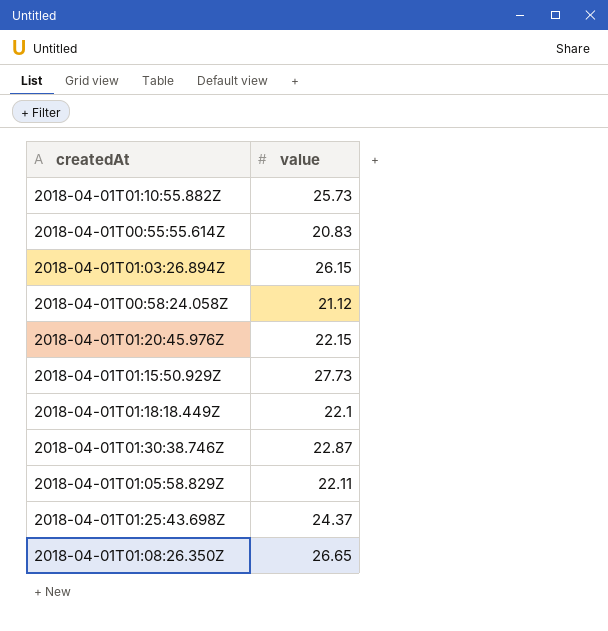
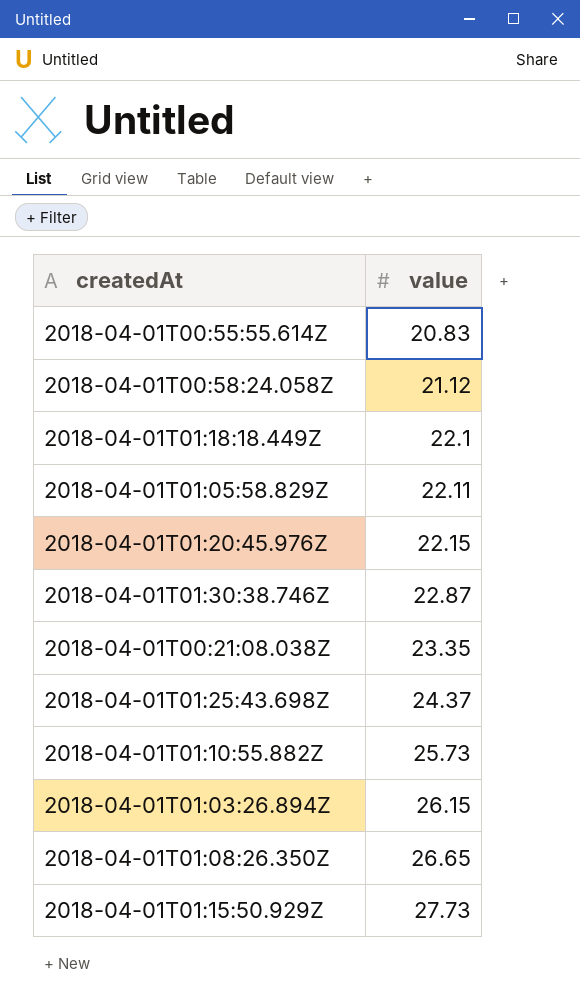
row order: none -> value ascending
row 2018-04-01T00:21:08.038Z: none -> 23.35

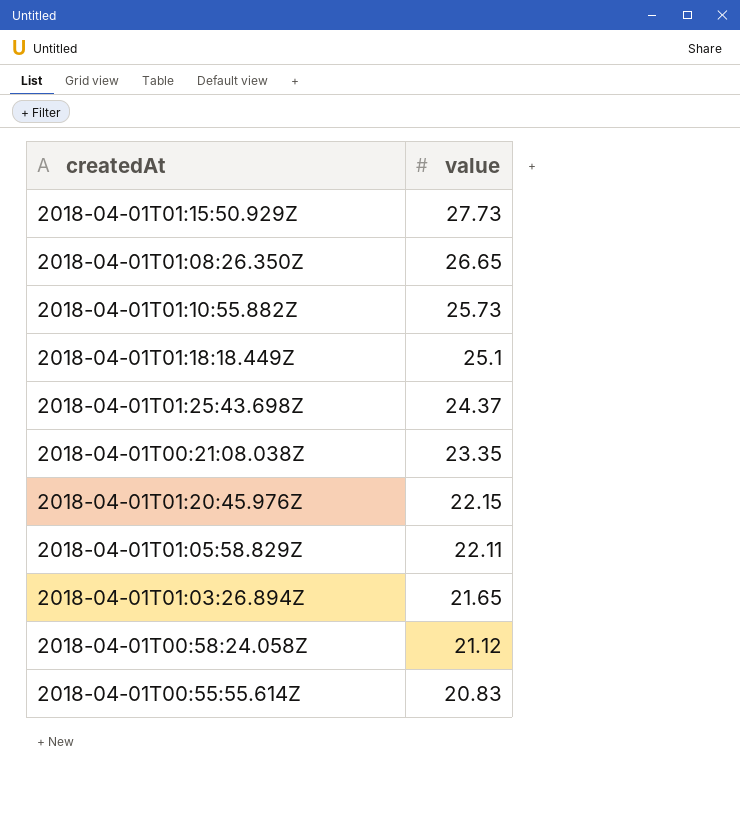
row order: value ascending -> value descending
row 2018-04-01T01:30:38.746Z: 22.87 -> none
2018-04-01T01:18:18.449Z | value: 22.1 -> 25.1
2018-04-01T01:03:26.894Z | value: 26.15 -> 21.65

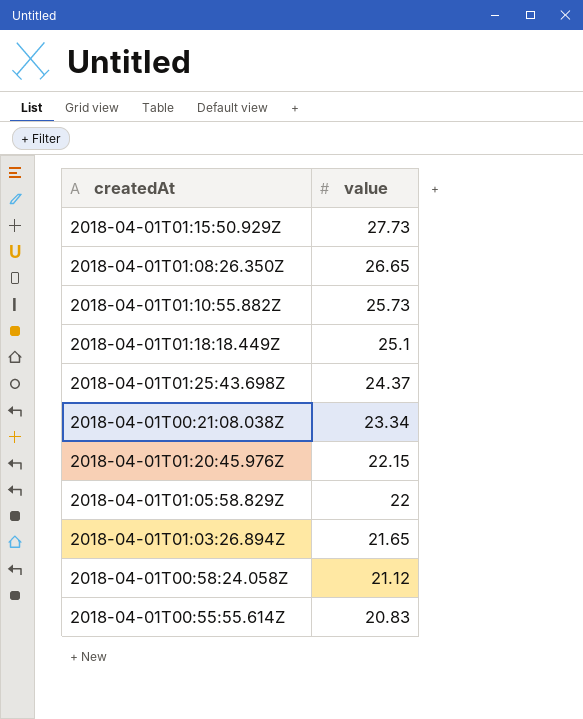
2018-04-01T00:21:08.038Z | value: 23.35 -> 23.34
2018-04-01T01:05:58.829Z | value: 22.11 -> 22

